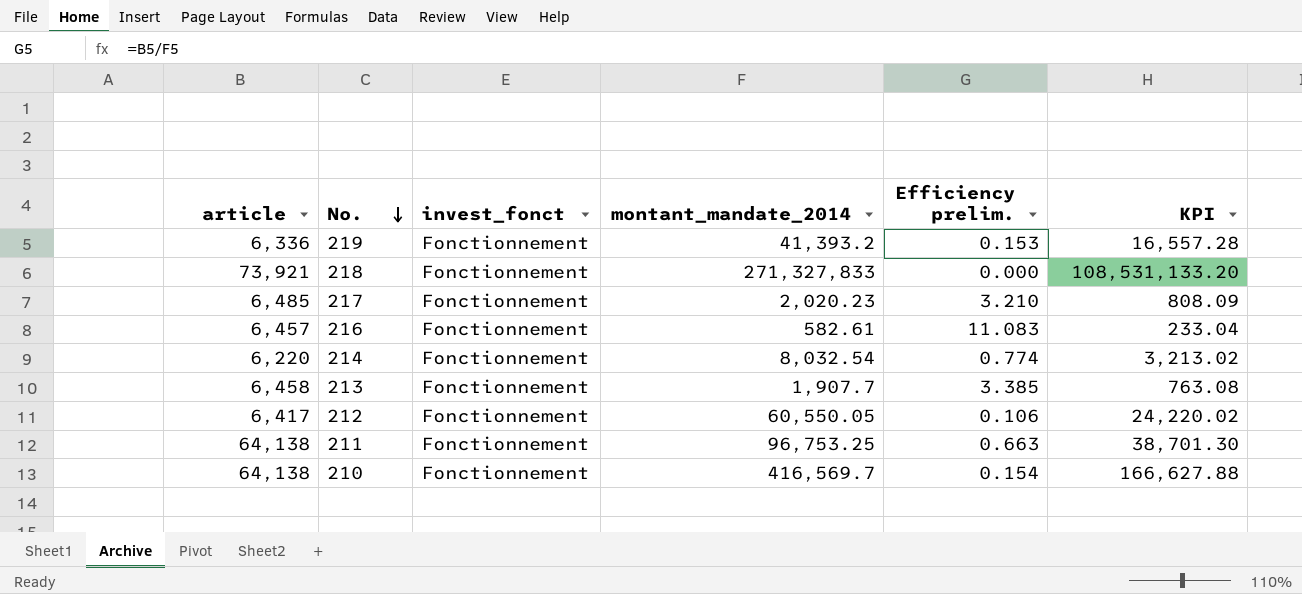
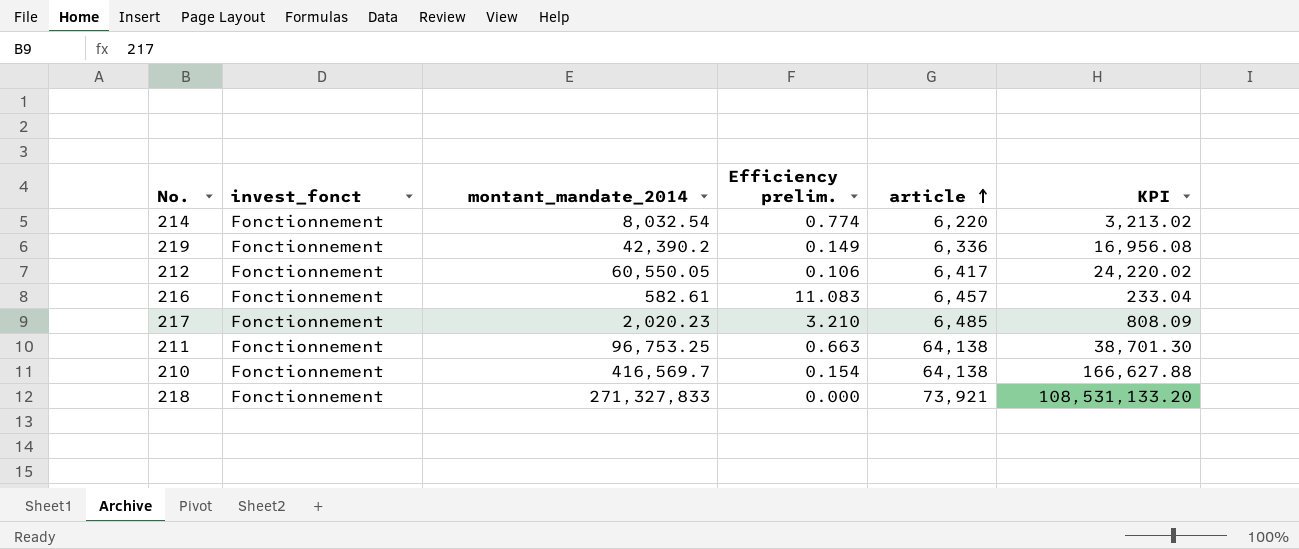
row order: No. descending -> article ascending
column article | position: 1 -> 5
row 213: 6,458 | Fonctionnement | 1,907.7 | 3.385 | 763.08 -> none
219 | montant_mandate_2014: 41,393.2 -> 42,390.2
219 | Efficiency prelim.: 0.153 -> 0.149
219 | KPI: 16,557.28 -> 16,956.08

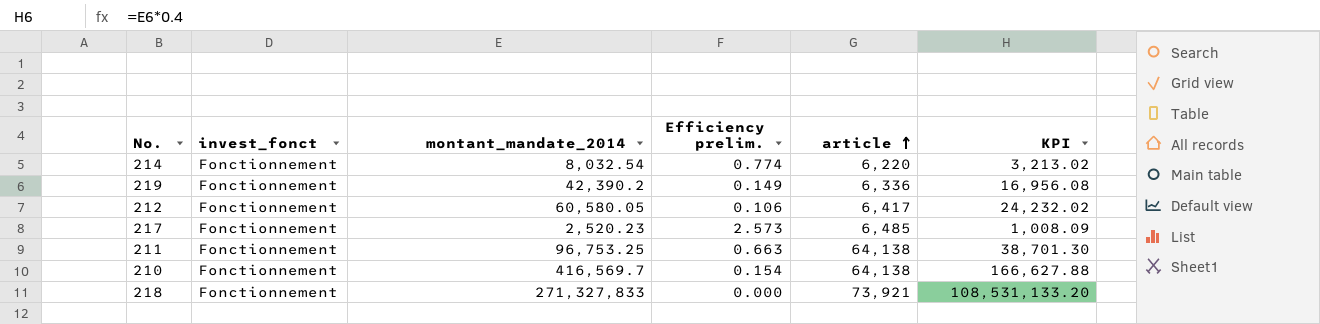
row 216: Fonctionnement | 582.61 | 11.083 | 6,457 | 233.04 -> none
212 | montant_mandate_2014: 60,550.05 -> 60,580.05
212 | KPI: 24,220.02 -> 24,232.02
217 | montant_mandate_2014: 2,020.23 -> 2,520.23
217 | Efficiency prelim.: 3.210 -> 2.573
217 | KPI: 808.09 -> 1,008.09

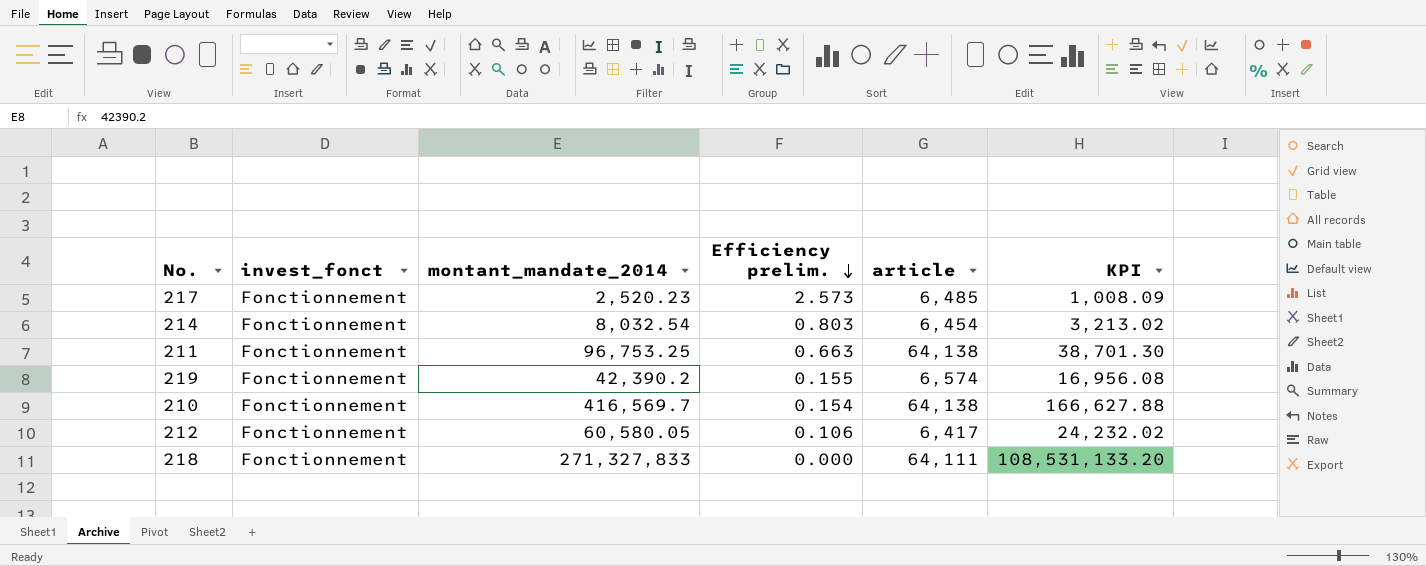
row order: article ascending -> Efficiency prelim. descending
214 | Efficiency prelim.: 0.774 -> 0.803
214 | article: 6,220 -> 6,454
219 | Efficiency prelim.: 0.149 -> 0.155
219 | article: 6,336 -> 6,574
218 | article: 73,921 -> 64,111

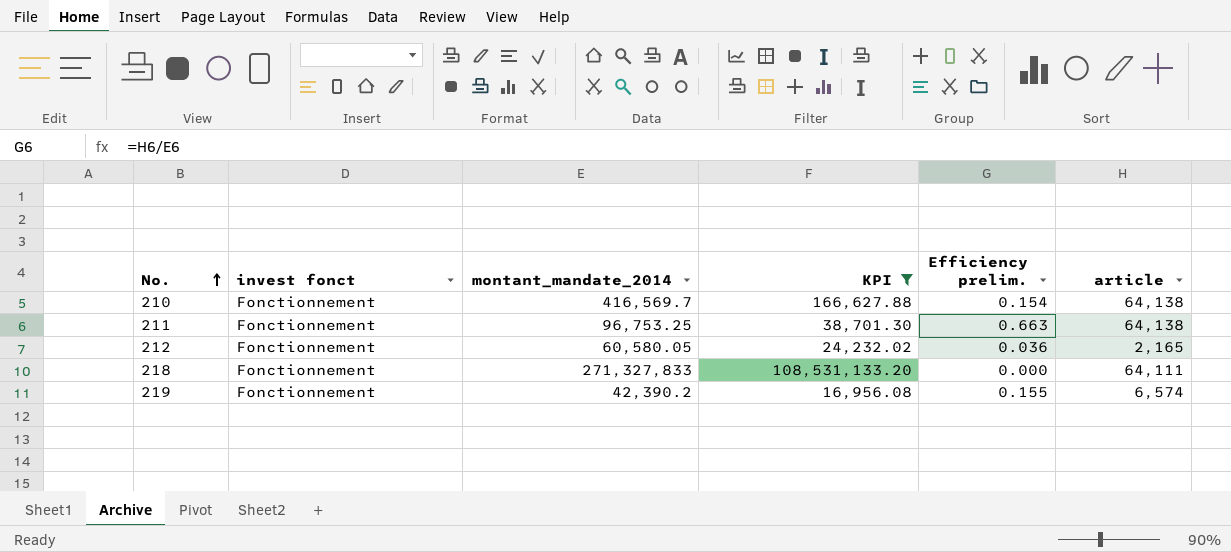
filter: none -> KPI >= 16,956.08
row order: Efficiency prelim. descending -> No. ascending
column name: invest_fonct -> invest fonct
column KPI | position: 6 -> 4
212 | Efficiency prelim.: 0.106 -> 0.036
212 | article: 6,417 -> 2,165

